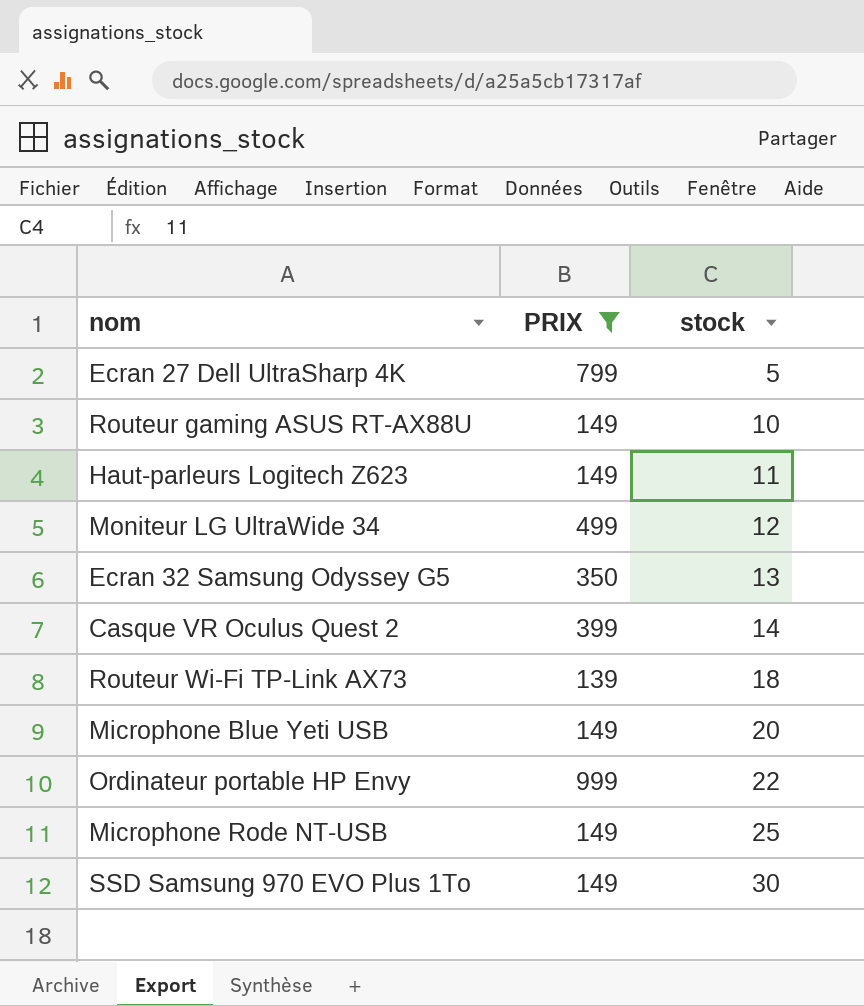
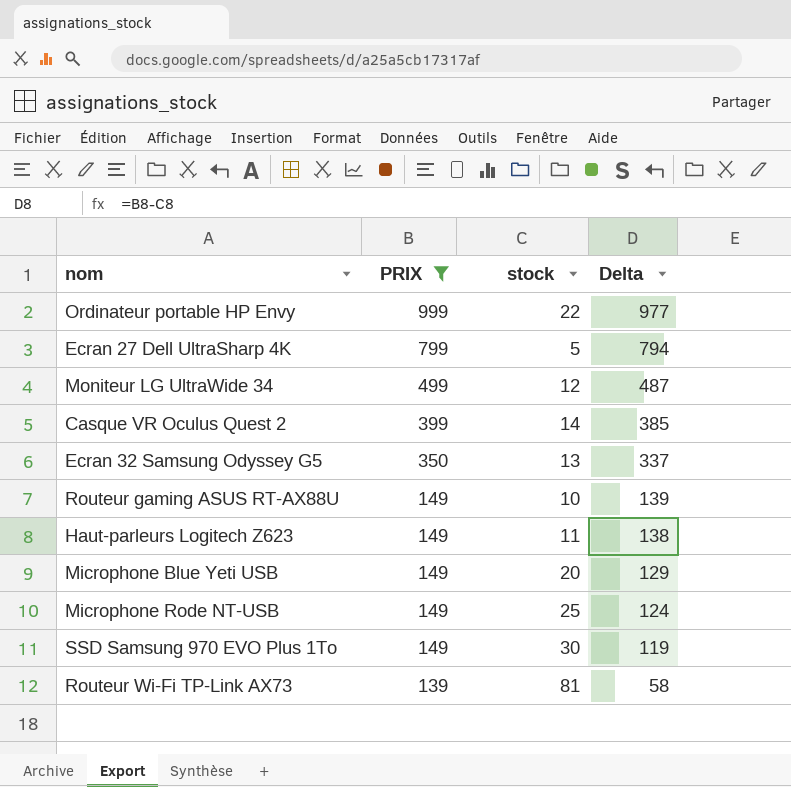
row order: stock ascending -> PRIX descending
column Delta | formula: none -> [PRIX] - [stock]
Routeur Wi-Fi TP-Link AX73 | stock: 18 -> 81

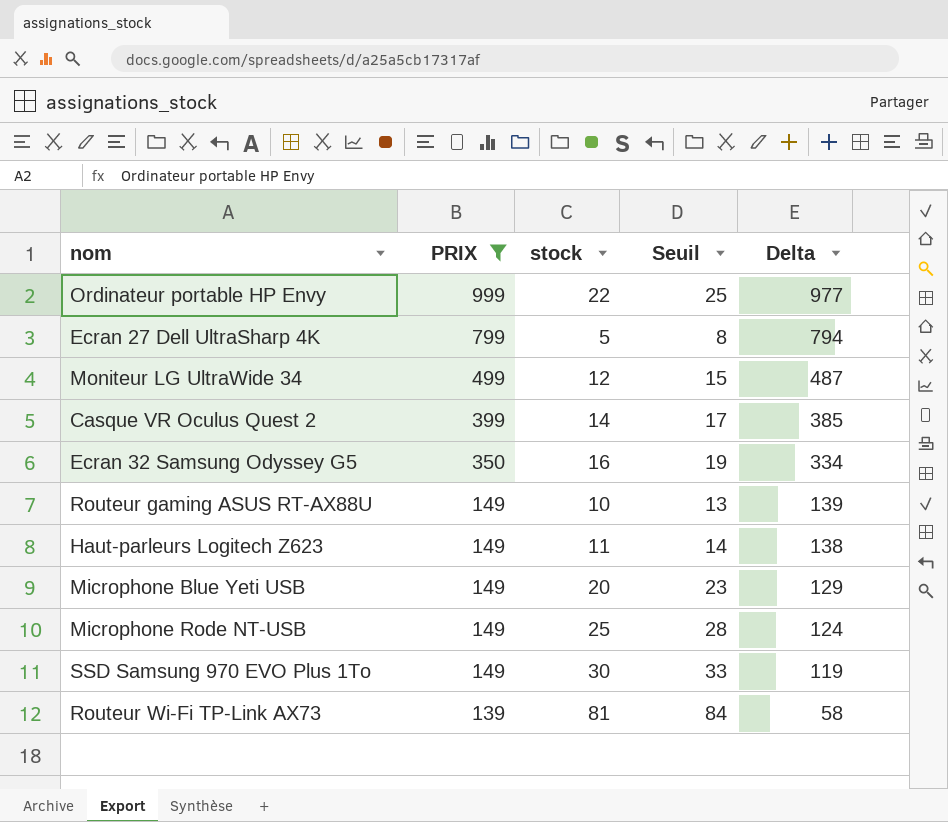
column Seuil | formula: none -> [stock] + 3
Ecran 32 Samsung Odyssey G5 | stock: 13 -> 16
Ecran 32 Samsung Odyssey G5 | Delta: 337 -> 334

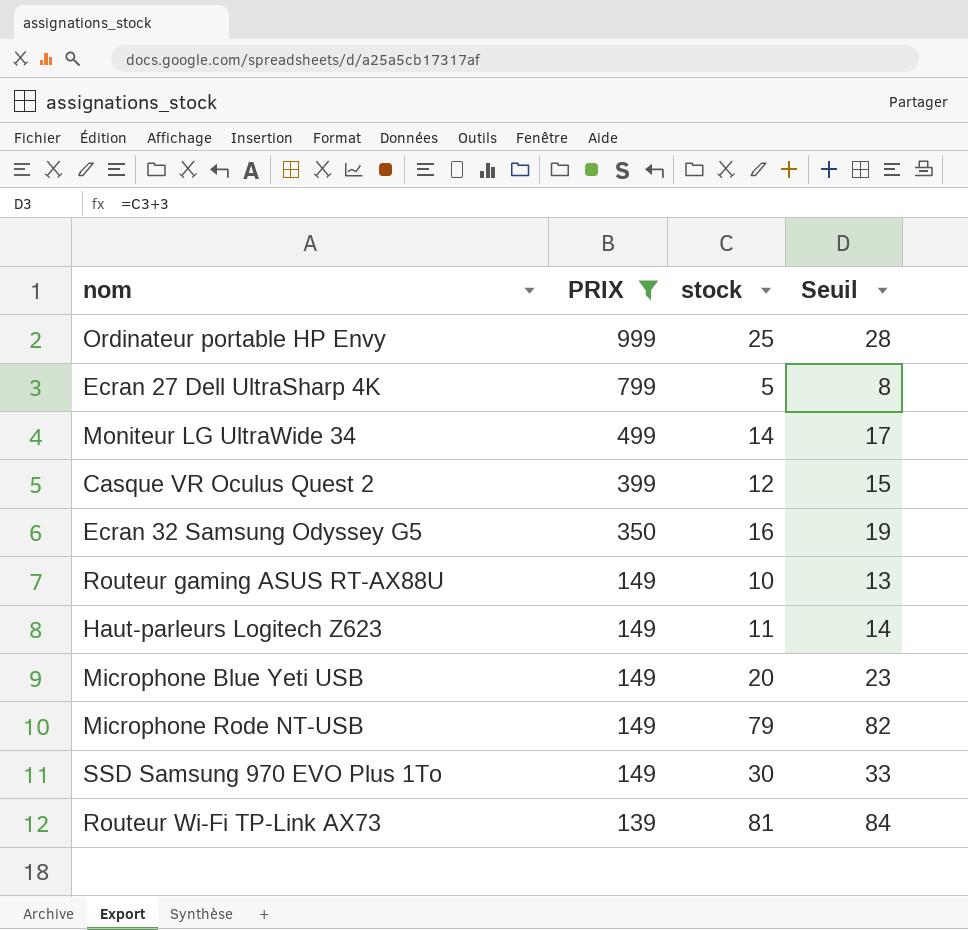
column Delta | formula: [PRIX] - [stock] -> none
Ordinateur portable HP Envy | stock: 22 -> 25
Ordinateur portable HP Envy | Seuil: 25 -> 28
Moniteur LG UltraWide 34 | stock: 12 -> 14
Moniteur LG UltraWide 34 | Seuil: 15 -> 17
Casque VR Oculus Quest 2 | stock: 14 -> 12
Casque VR Oculus Quest 2 | Seuil: 17 -> 15
Microphone Rode NT-USB | stock: 25 -> 79
Microphone Rode NT-USB | Seuil: 28 -> 82

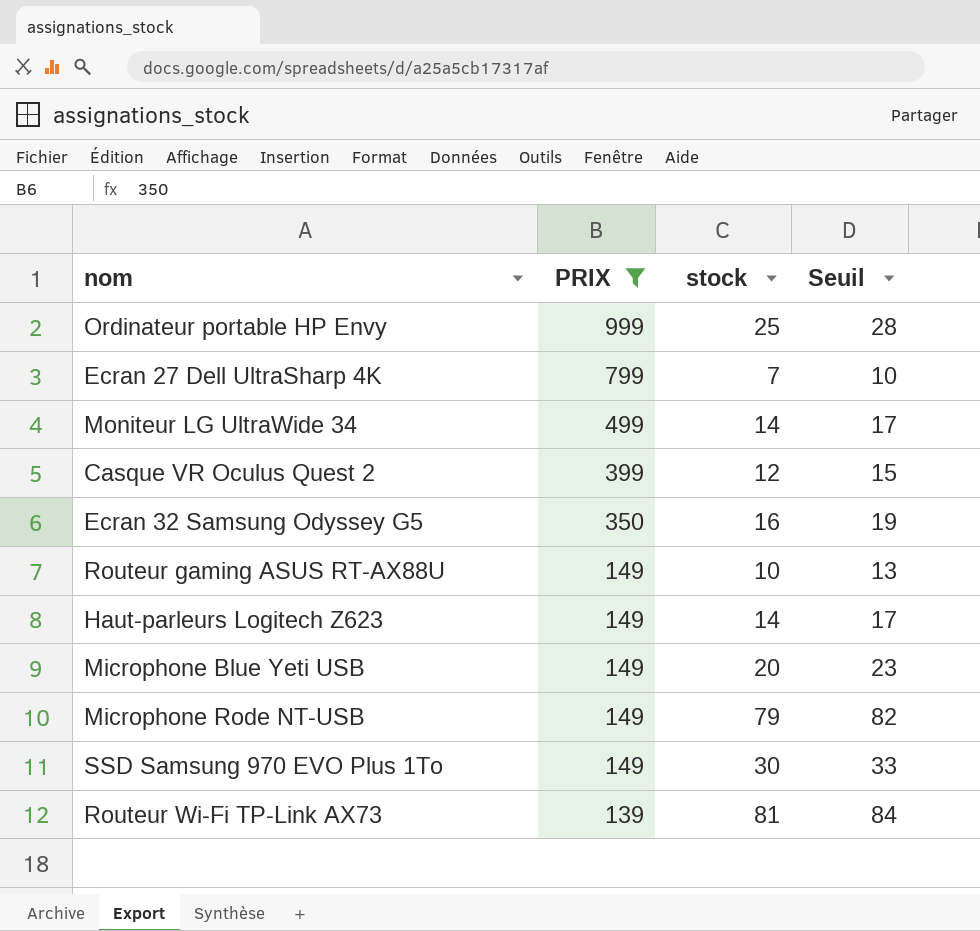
Ecran 27 Dell UltraSharp 4K | stock: 5 -> 7
Ecran 27 Dell UltraSharp 4K | Seuil: 8 -> 10
Haut-parleurs Logitech Z623 | stock: 11 -> 14
Haut-parleurs Logitech Z623 | Seuil: 14 -> 17

